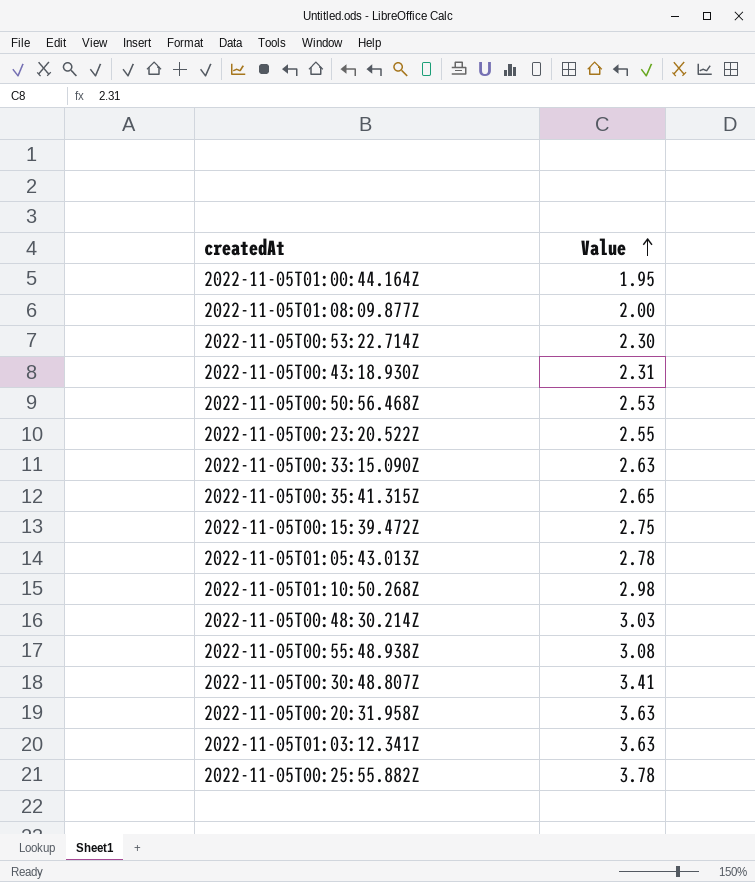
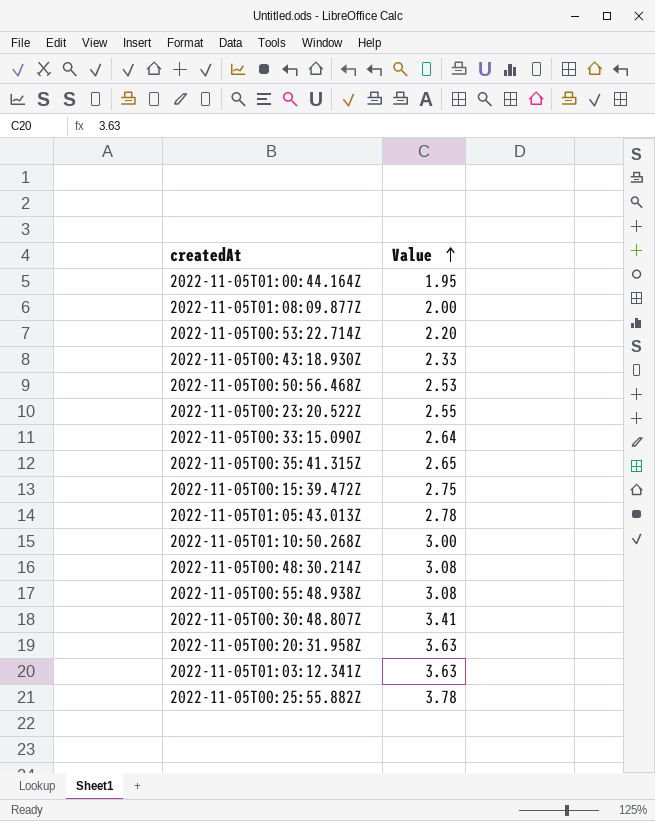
2022-11-05T00:53:22.714Z | Value: 2.30 -> 2.20
2022-11-05T00:43:18.930Z | Value: 2.31 -> 2.33
2022-11-05T00:33:15.090Z | Value: 2.63 -> 2.64
2022-11-05T01:10:50.268Z | Value: 2.98 -> 3.00
2022-11-05T00:48:30.214Z | Value: 3.03 -> 3.08

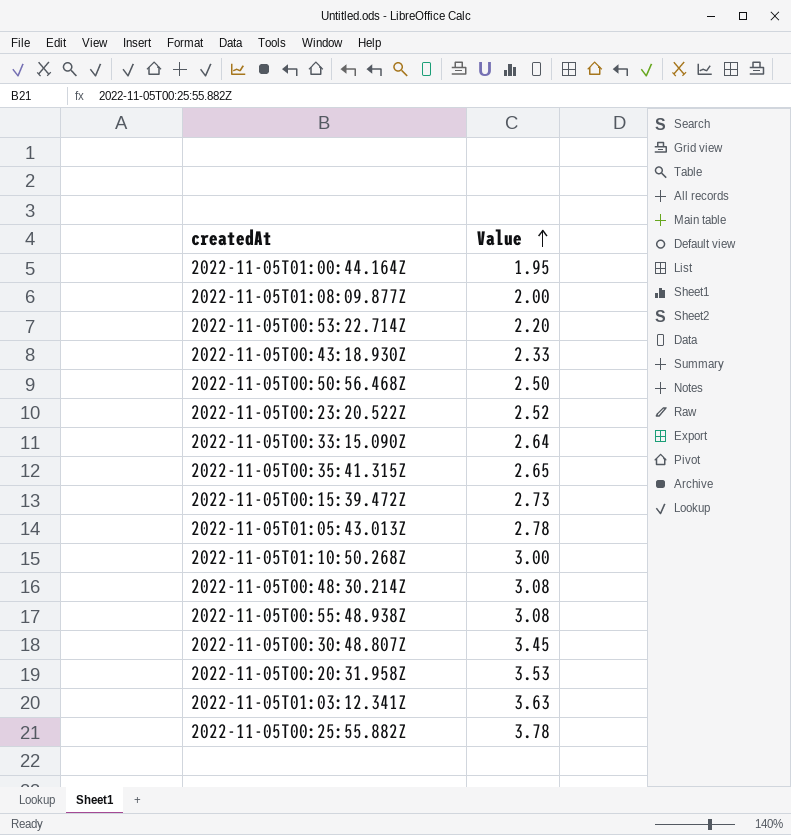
2022-11-05T00:50:56.468Z | Value: 2.53 -> 2.50
2022-11-05T00:23:20.522Z | Value: 2.55 -> 2.52
2022-11-05T00:15:39.472Z | Value: 2.75 -> 2.73
2022-11-05T00:30:48.807Z | Value: 3.41 -> 3.45
2022-11-05T00:20:31.958Z | Value: 3.63 -> 3.53

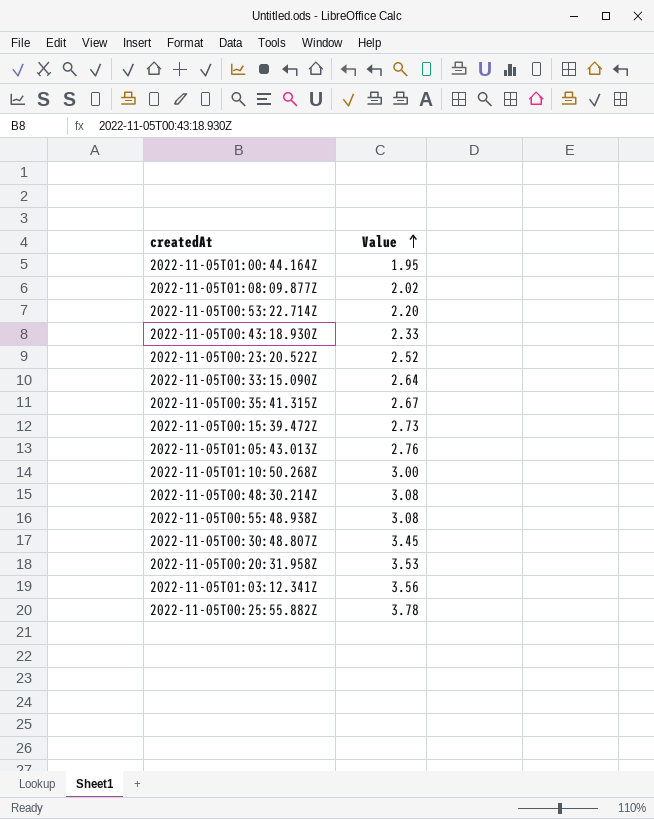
row 2022-11-05T00:50:56.468Z: 2.50 -> none
2022-11-05T01:08:09.877Z | Value: 2.00 -> 2.02
2022-11-05T00:35:41.315Z | Value: 2.65 -> 2.67
2022-11-05T01:05:43.013Z | Value: 2.78 -> 2.76
2022-11-05T01:03:12.341Z | Value: 3.63 -> 3.56

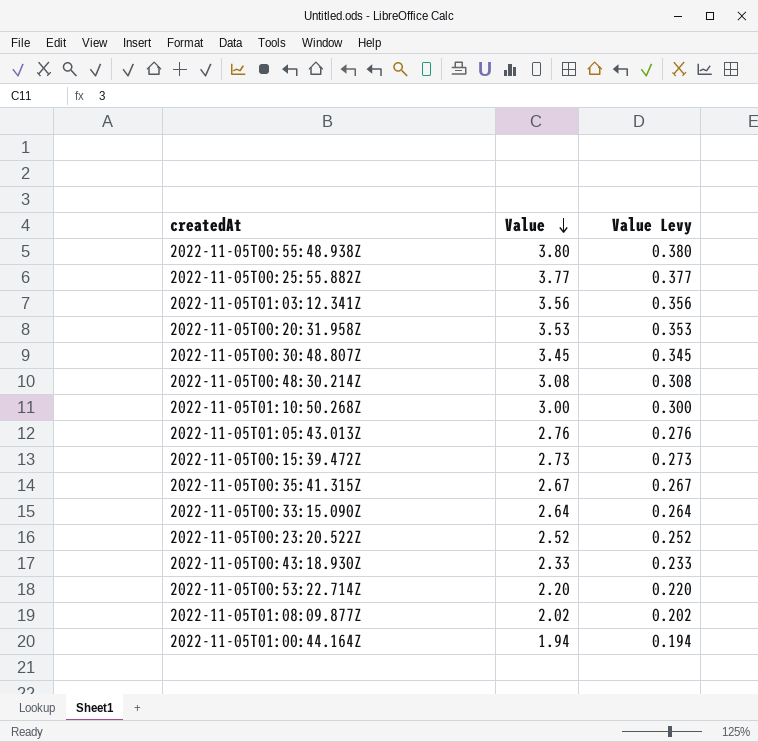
row order: Value ascending -> Value descending
column Value Levy | formula: none -> [Value] * 0.1
2022-11-05T00:55:48.938Z | Value: 3.08 -> 3.80
2022-11-05T00:25:55.882Z | Value: 3.78 -> 3.77
2022-11-05T01:00:44.164Z | Value: 1.95 -> 1.94

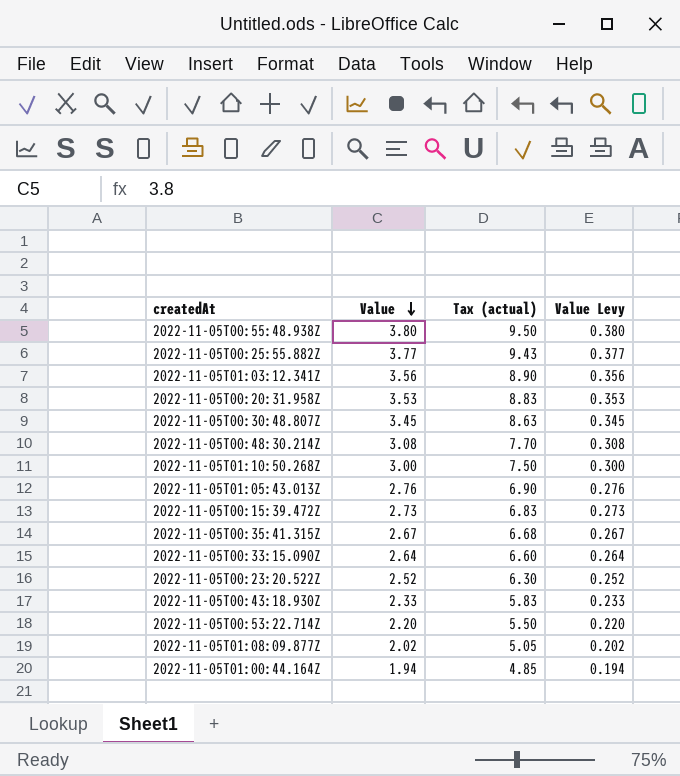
column Tax (actual) | formula: none -> [Value] * 2.5

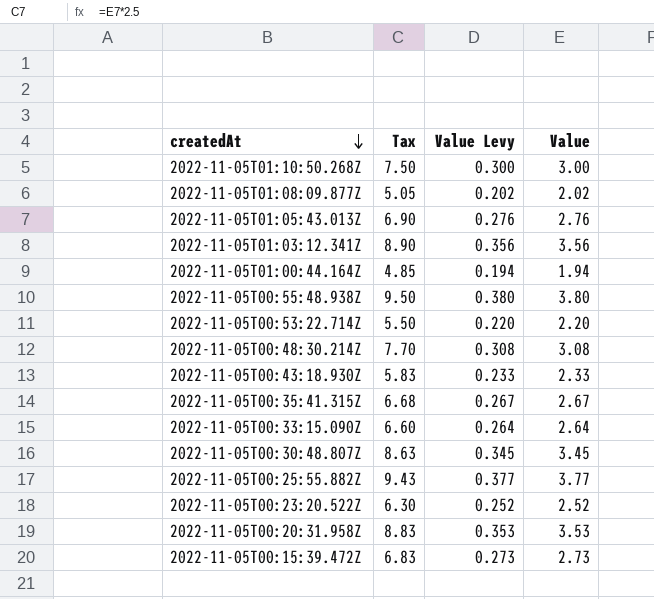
row order: Value descending -> createdAt descending
column name: Tax (actual) -> Tax
column Value | position: 2 -> 4

